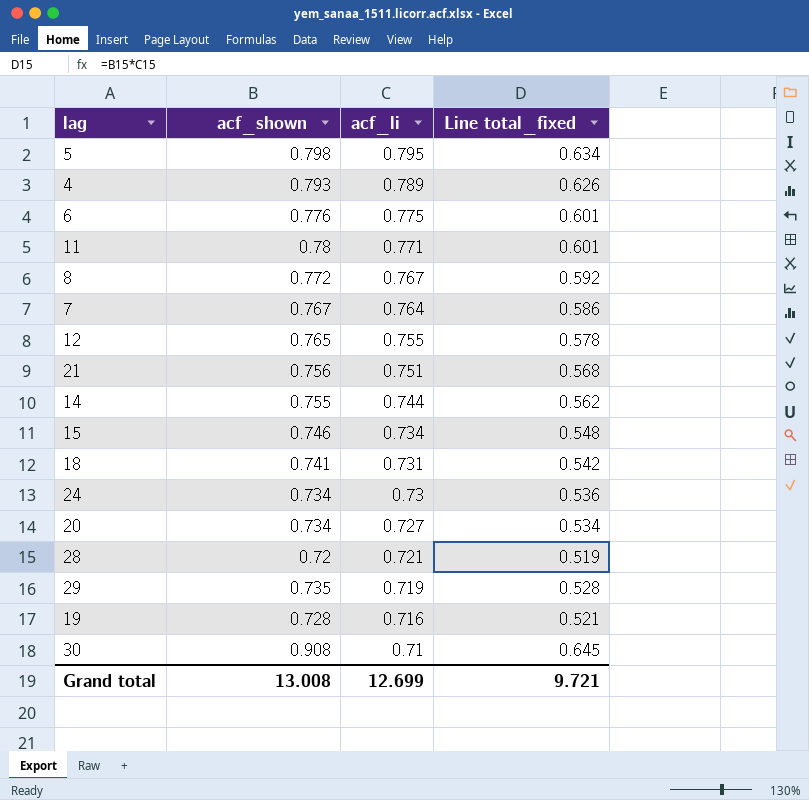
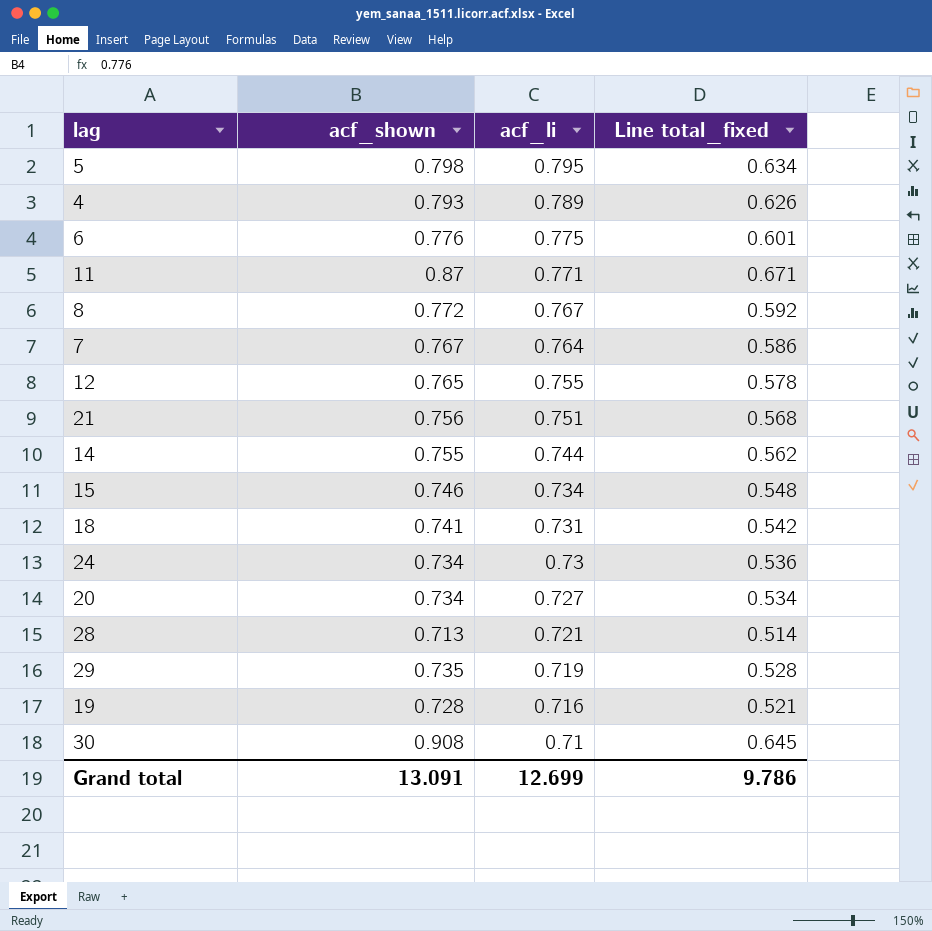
11 | acf_shown: 0.78 -> 0.87
11 | Line total_fixed: 0.601 -> 0.671
28 | acf_shown: 0.72 -> 0.713
28 | Line total_fixed: 0.519 -> 0.514
Grand total | acf_shown: 13.008 -> 13.091
Grand total | Line total_fixed: 9.721 -> 9.786

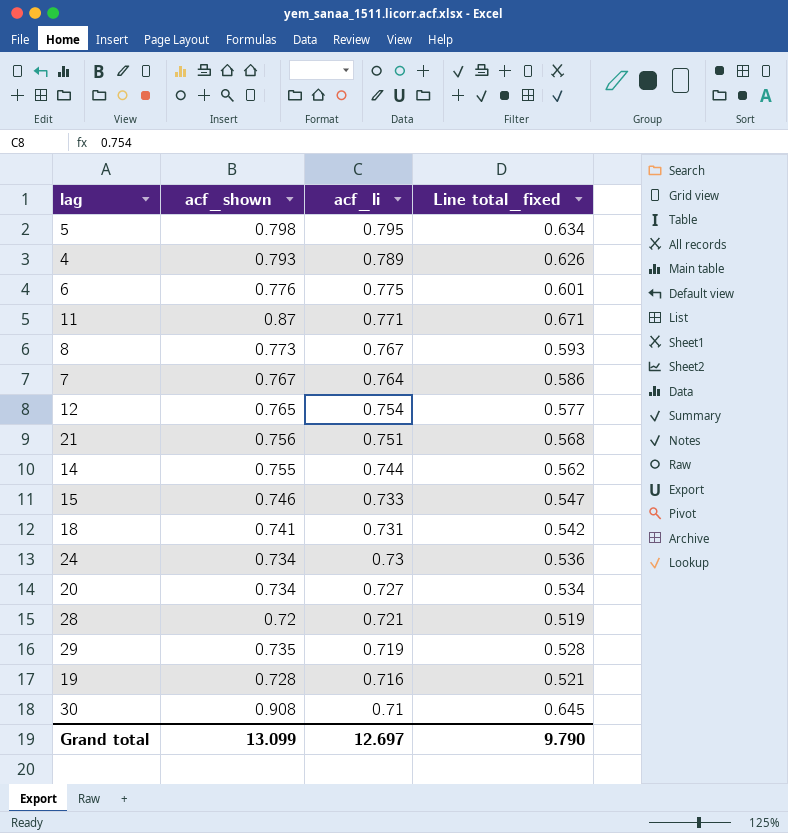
8 | acf_shown: 0.772 -> 0.773
8 | Line total_fixed: 0.592 -> 0.593
12 | acf_li: 0.755 -> 0.754
12 | Line total_fixed: 0.578 -> 0.577
15 | acf_li: 0.734 -> 0.733
15 | Line total_fixed: 0.548 -> 0.547
28 | acf_shown: 0.713 -> 0.72
28 | Line total_fixed: 0.514 -> 0.519
Grand total | acf_shown: 13.091 -> 13.099
Grand total | acf_li: 12.699 -> 12.697
Grand total | Line total_fixed: 9.786 -> 9.790

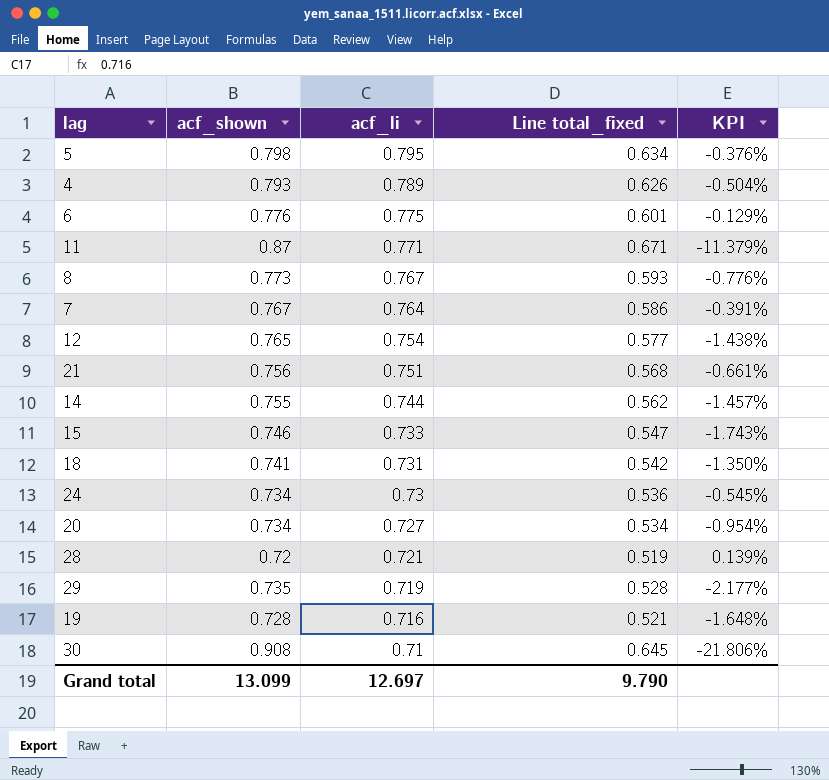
column KPI | formula: none -> ([acf_li] - [acf_shown]) / [acf_shown]

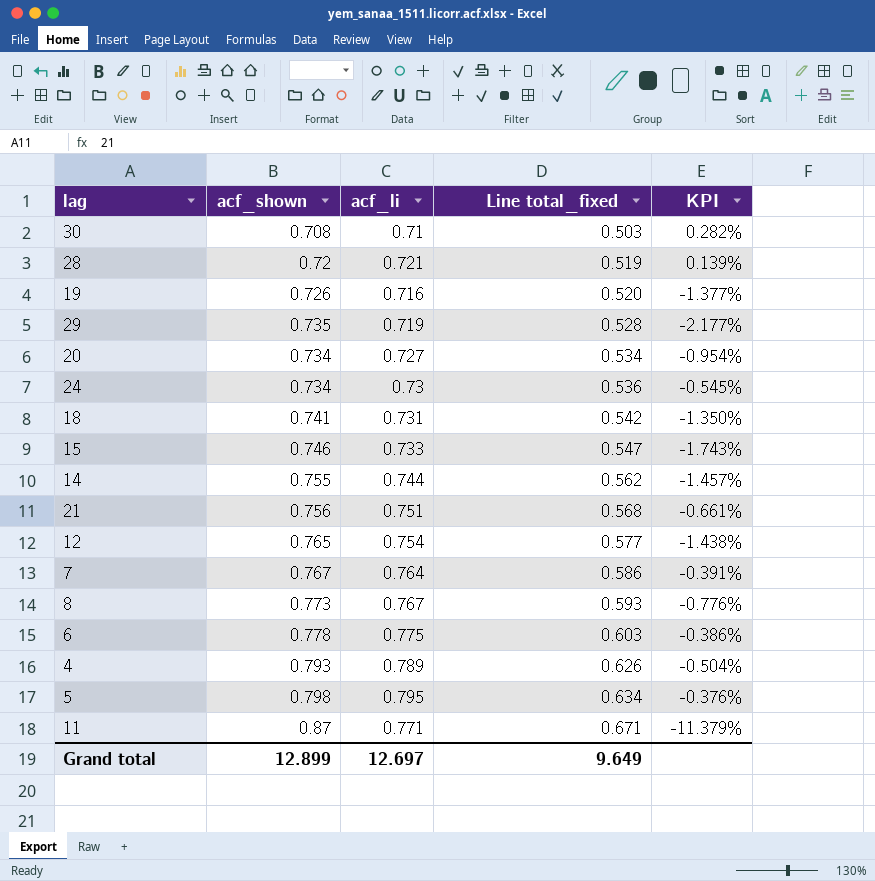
row order: acf_li descending -> Line total_fixed ascending
30 | acf_shown: 0.908 -> 0.708
30 | Line total_fixed: 0.645 -> 0.503
30 | KPI: -21.806% -> 0.282%
19 | acf_shown: 0.728 -> 0.726
19 | Line total_fixed: 0.521 -> 0.520
19 | KPI: -1.648% -> -1.377%
6 | acf_shown: 0.776 -> 0.778
6 | Line total_fixed: 0.601 -> 0.603
6 | KPI: -0.129% -> -0.386%
Grand total | acf_shown: 13.099 -> 12.899
Grand total | Line total_fixed: 9.790 -> 9.649

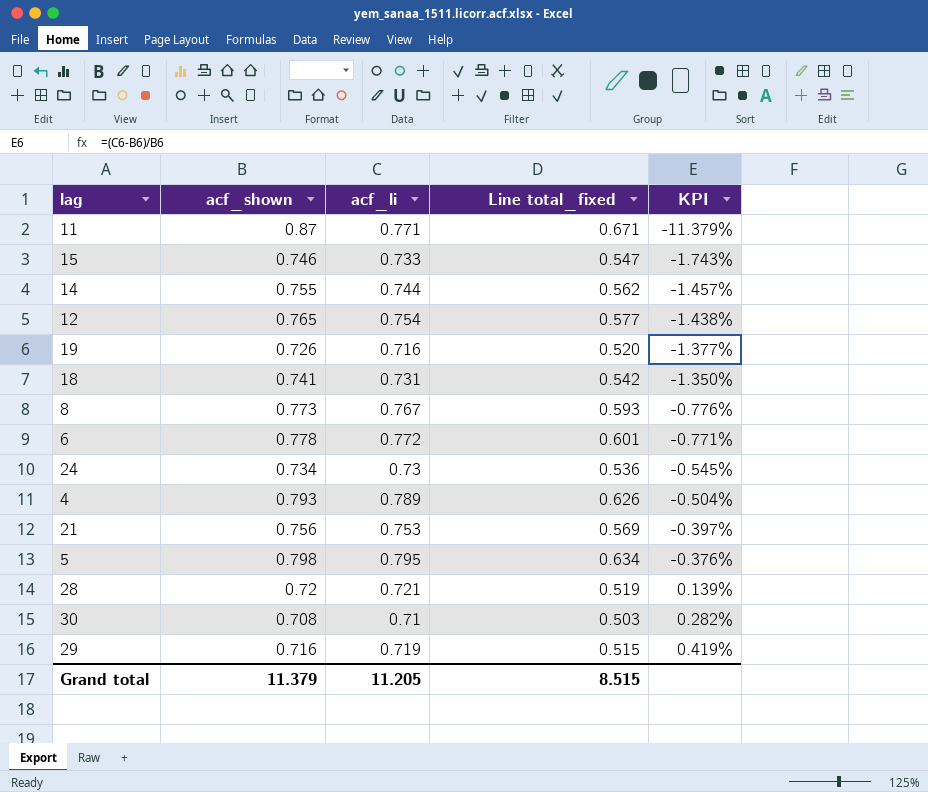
row order: Line total_fixed ascending -> KPI ascending
row 20: 0.734 | 0.727 | 0.534 | -0.954% -> none
row 7: 0.767 | 0.764 | 0.586 | -0.391% -> none
6 | acf_li: 0.775 -> 0.772
6 | Line total_fixed: 0.603 -> 0.601
6 | KPI: -0.386% -> -0.771%
21 | acf_li: 0.751 -> 0.753
21 | Line total_fixed: 0.568 -> 0.569
21 | KPI: -0.661% -> -0.397%
29 | acf_shown: 0.735 -> 0.716
29 | Line total_fixed: 0.528 -> 0.515
29 | KPI: -2.177% -> 0.419%
Grand total | acf_shown: 12.899 -> 11.379
Grand total | acf_li: 12.697 -> 11.205
Grand total | Line total_fixed: 9.649 -> 8.515

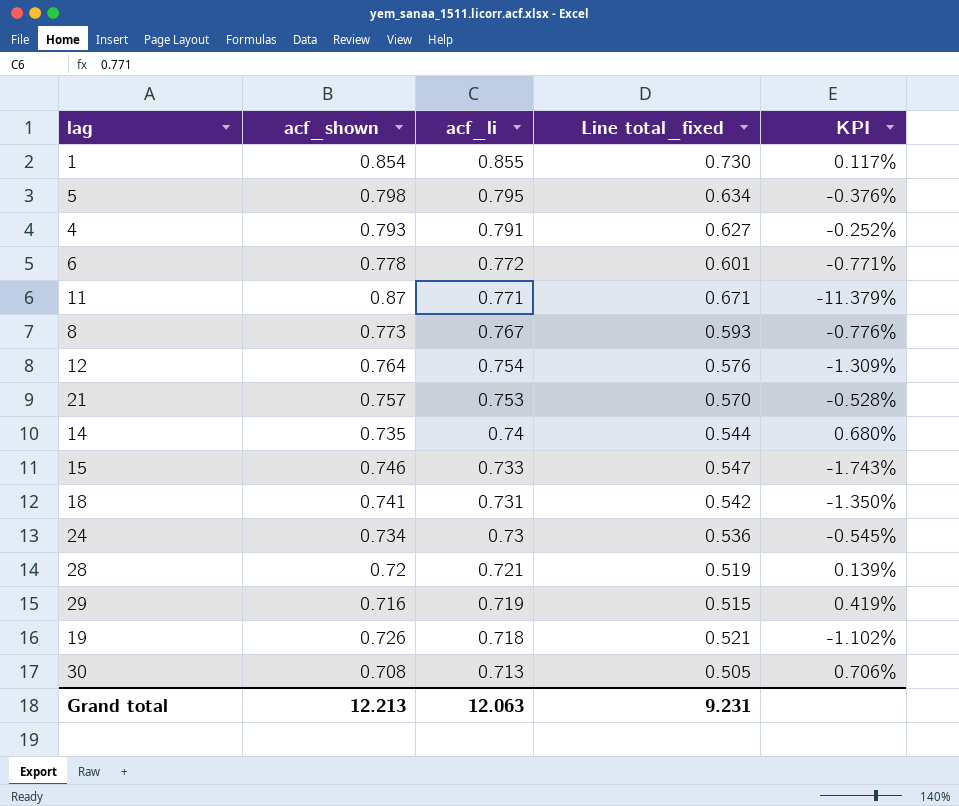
row order: KPI ascending -> acf_li descending
row 1: none -> 0.854 | 0.855 | 0.730 | 0.117%
4 | acf_li: 0.789 -> 0.791
4 | Line total_fixed: 0.626 -> 0.627
4 | KPI: -0.504% -> -0.252%
12 | acf_shown: 0.765 -> 0.764
12 | Line total_fixed: 0.577 -> 0.576
12 | KPI: -1.438% -> -1.309%
21 | acf_shown: 0.756 -> 0.757
21 | Line total_fixed: 0.569 -> 0.570
21 | KPI: -0.397% -> -0.528%
14 | acf_shown: 0.755 -> 0.735
14 | acf_li: 0.744 -> 0.74
14 | Line total_fixed: 0.562 -> 0.544
14 | KPI: -1.457% -> 0.680%
19 | acf_li: 0.716 -> 0.718
19 | Line total_fixed: 0.520 -> 0.521
19 | KPI: -1.377% -> -1.102%
30 | acf_li: 0.71 -> 0.713
30 | Line total_fixed: 0.503 -> 0.505
30 | KPI: 0.282% -> 0.706%
Grand total | acf_shown: 11.379 -> 12.213
Grand total | acf_li: 11.205 -> 12.063
Grand total | Line total_fixed: 8.515 -> 9.231

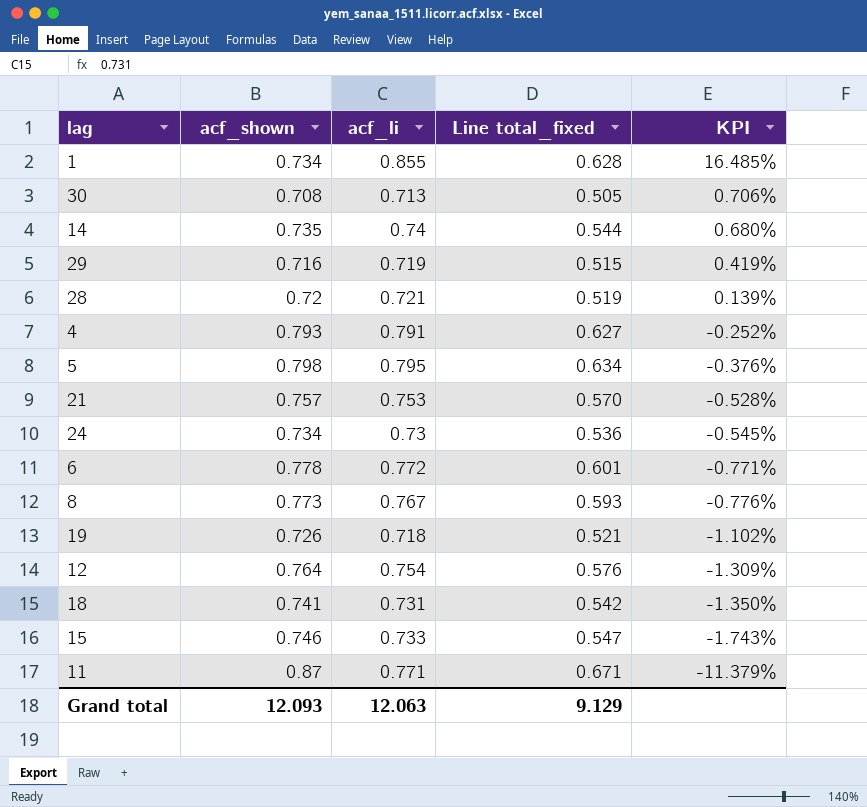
row order: acf_li descending -> KPI descending
1 | acf_shown: 0.854 -> 0.734
1 | Line total_fixed: 0.730 -> 0.628
1 | KPI: 0.117% -> 16.485%
Grand total | acf_shown: 12.213 -> 12.093
Grand total | Line total_fixed: 9.231 -> 9.129

